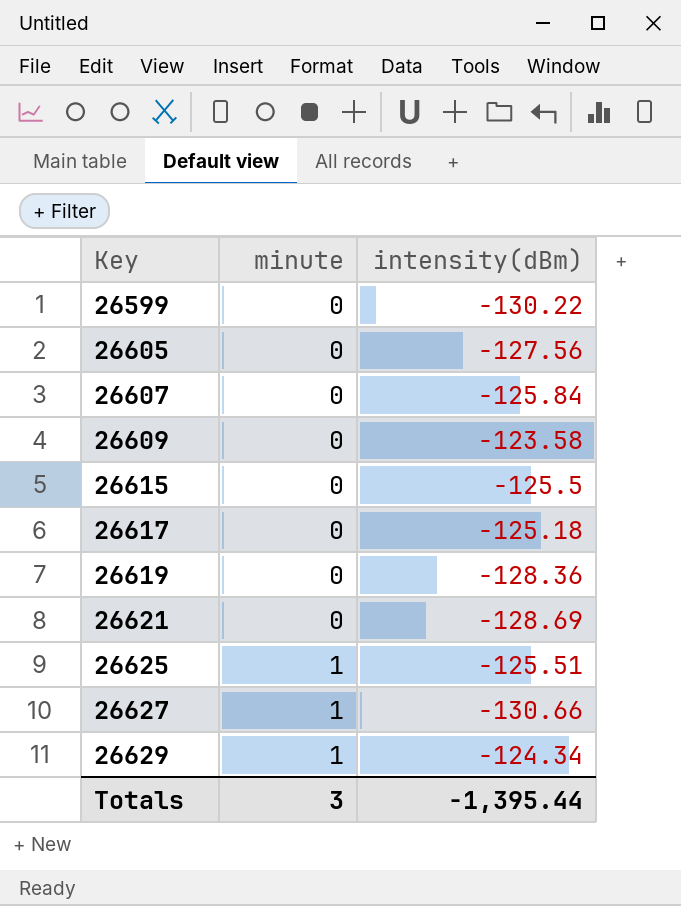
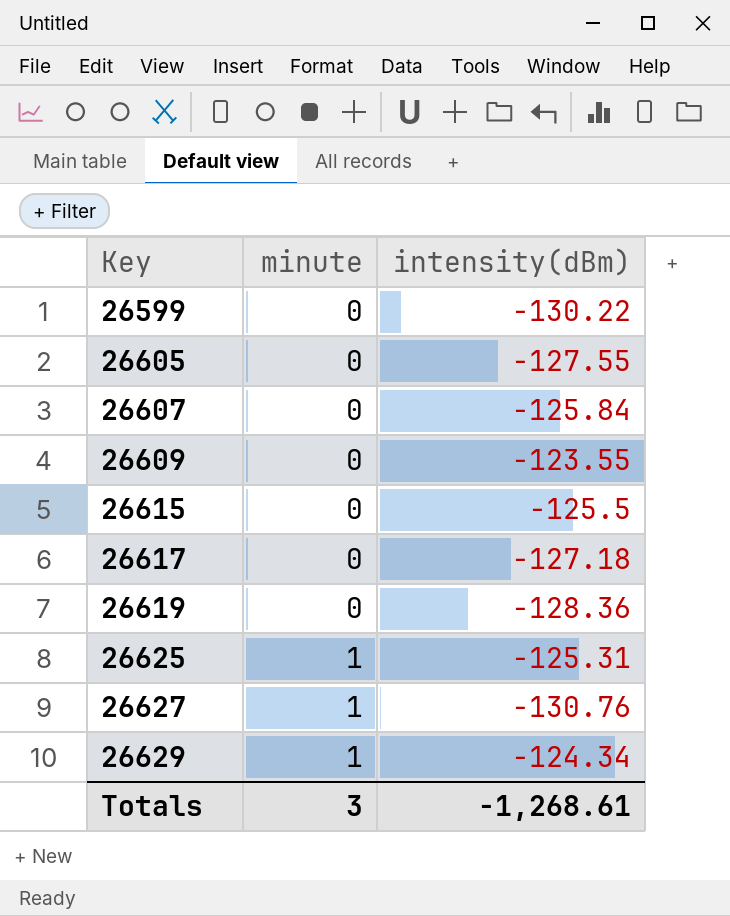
row 26621: 0 | -128.69 -> none
26605 | intensity(dBm): -127.56 -> -127.55
26609 | intensity(dBm): -123.58 -> -123.55
26617 | intensity(dBm): -125.18 -> -127.18
26625 | intensity(dBm): -125.51 -> -125.31
26627 | intensity(dBm): -130.66 -> -130.76
Totals | intensity(dBm): -1,395.44 -> -1,268.61

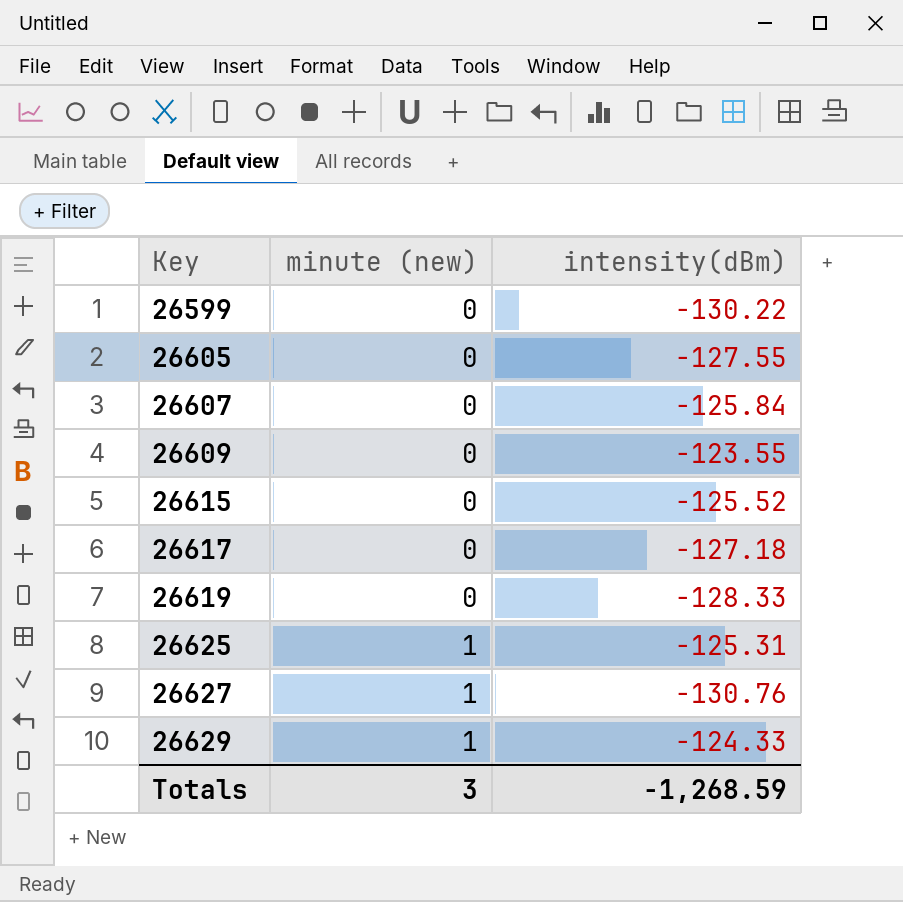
column name: minute -> minute (new)
26615 | intensity(dBm): -125.5 -> -125.52
26619 | intensity(dBm): -128.36 -> -128.33
26629 | intensity(dBm): -124.34 -> -124.33
Totals | intensity(dBm): -1,268.61 -> -1,268.59

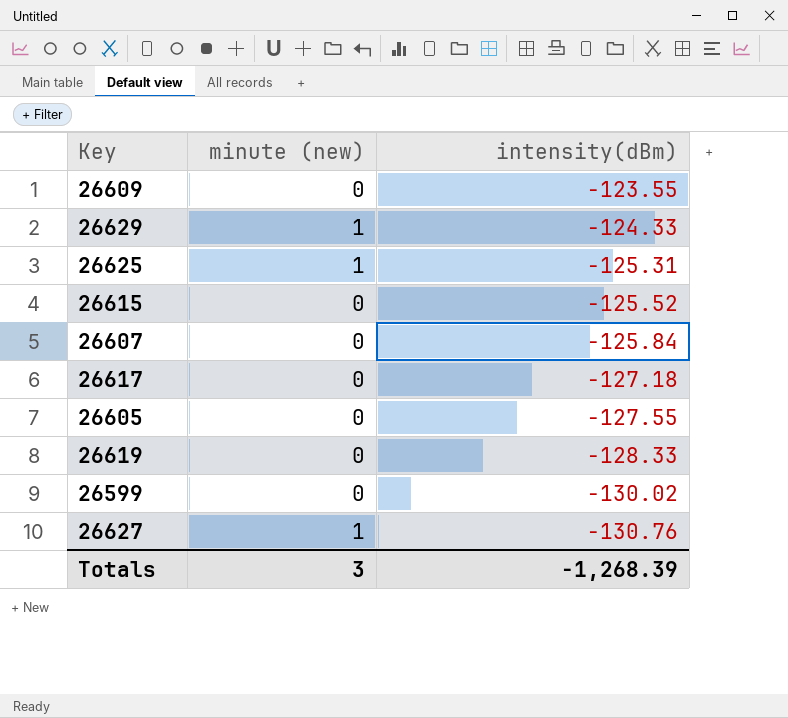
row order: Key ascending -> intensity(dBm) descending
26599 | intensity(dBm): -130.22 -> -130.02
Totals | intensity(dBm): -1,268.59 -> -1,268.39

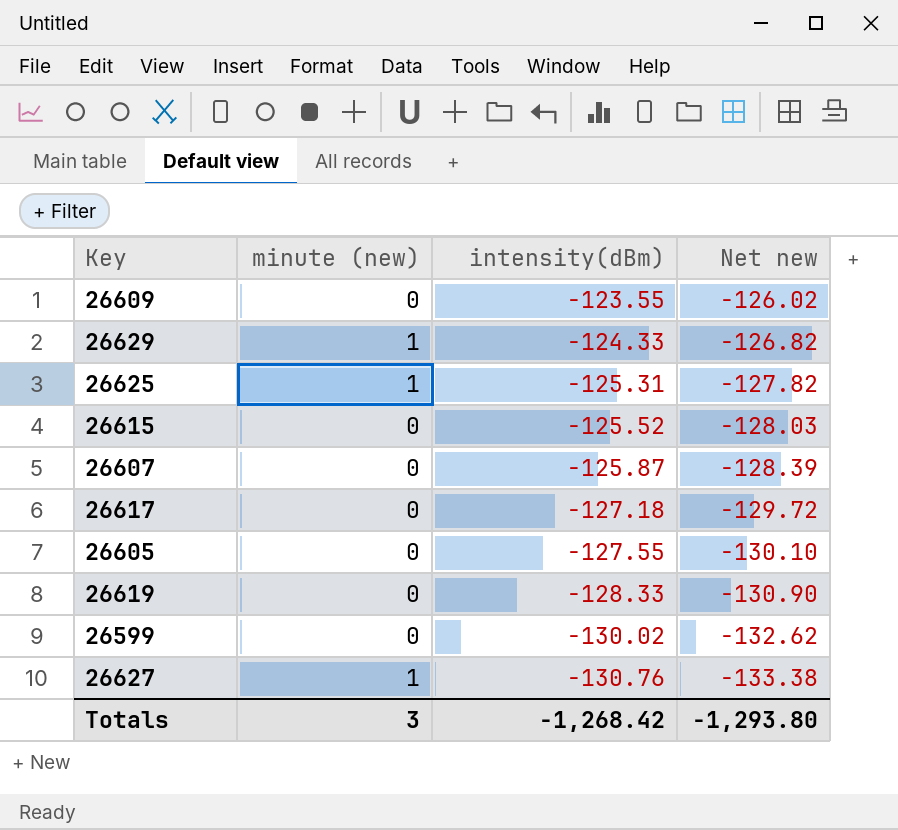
column Net new | formula: none -> [intensity(dBm)] * 1.02
26607 | intensity(dBm): -125.84 -> -125.87
Totals | intensity(dBm): -1,268.39 -> -1,268.42

